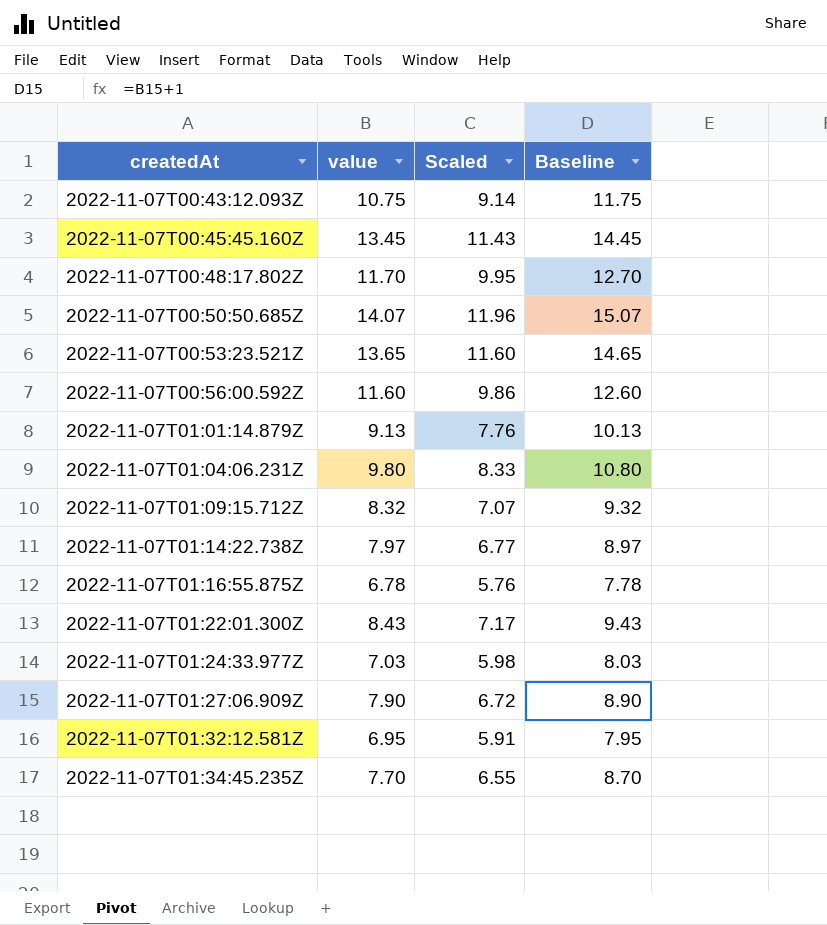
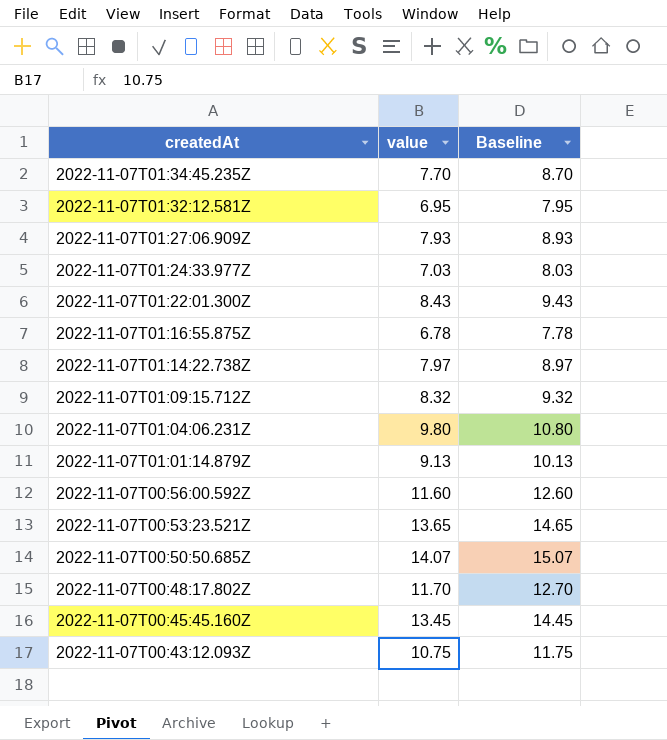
row order: createdAt ascending -> createdAt descending
column Scaled | formula: [value] * 0.85 -> none
2022-11-07T01:27:06.909Z | value: 7.90 -> 7.93
2022-11-07T01:27:06.909Z | Baseline: 8.90 -> 8.93

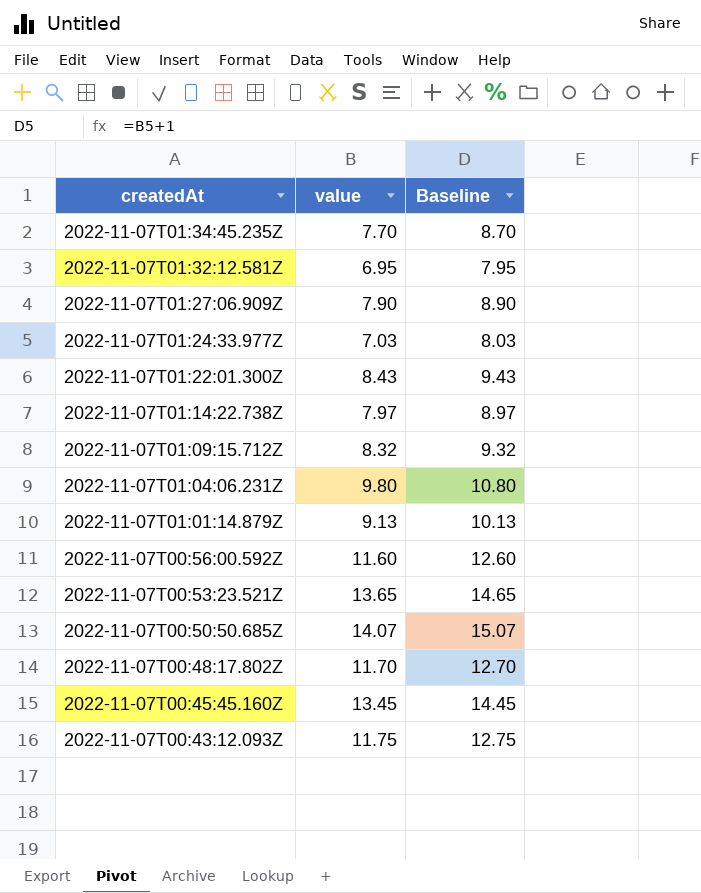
row 2022-11-07T01:16:55.875Z: 6.78 | 7.78 -> none
2022-11-07T01:27:06.909Z | value: 7.93 -> 7.90
2022-11-07T01:27:06.909Z | Baseline: 8.93 -> 8.90
2022-11-07T00:43:12.093Z | value: 10.75 -> 11.75
2022-11-07T00:43:12.093Z | Baseline: 11.75 -> 12.75

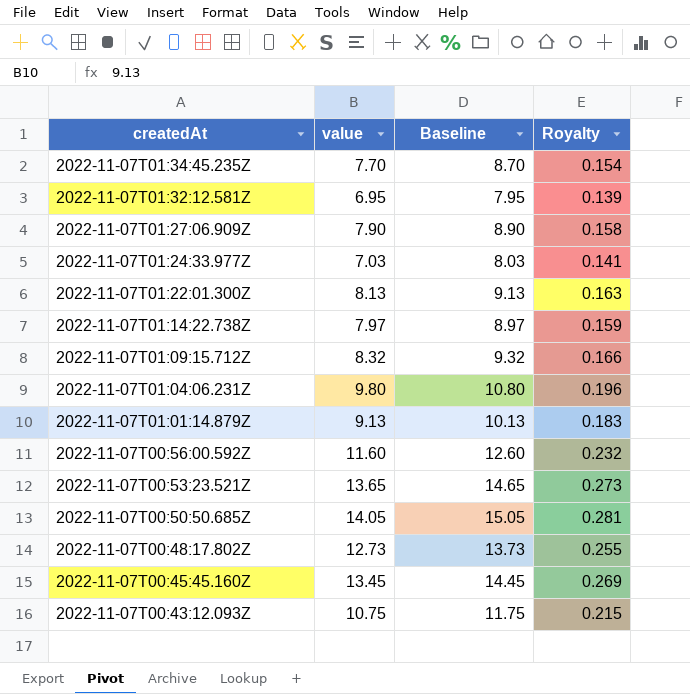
column Royalty | formula: none -> [value] * 0.02
2022-11-07T01:22:01.300Z | value: 8.43 -> 8.13
2022-11-07T01:22:01.300Z | Baseline: 9.43 -> 9.13
2022-11-07T00:50:50.685Z | value: 14.07 -> 14.05
2022-11-07T00:50:50.685Z | Baseline: 15.07 -> 15.05
2022-11-07T00:48:17.802Z | value: 11.70 -> 12.73
2022-11-07T00:48:17.802Z | Baseline: 12.70 -> 13.73
2022-11-07T00:43:12.093Z | value: 11.75 -> 10.75
2022-11-07T00:43:12.093Z | Baseline: 12.75 -> 11.75

